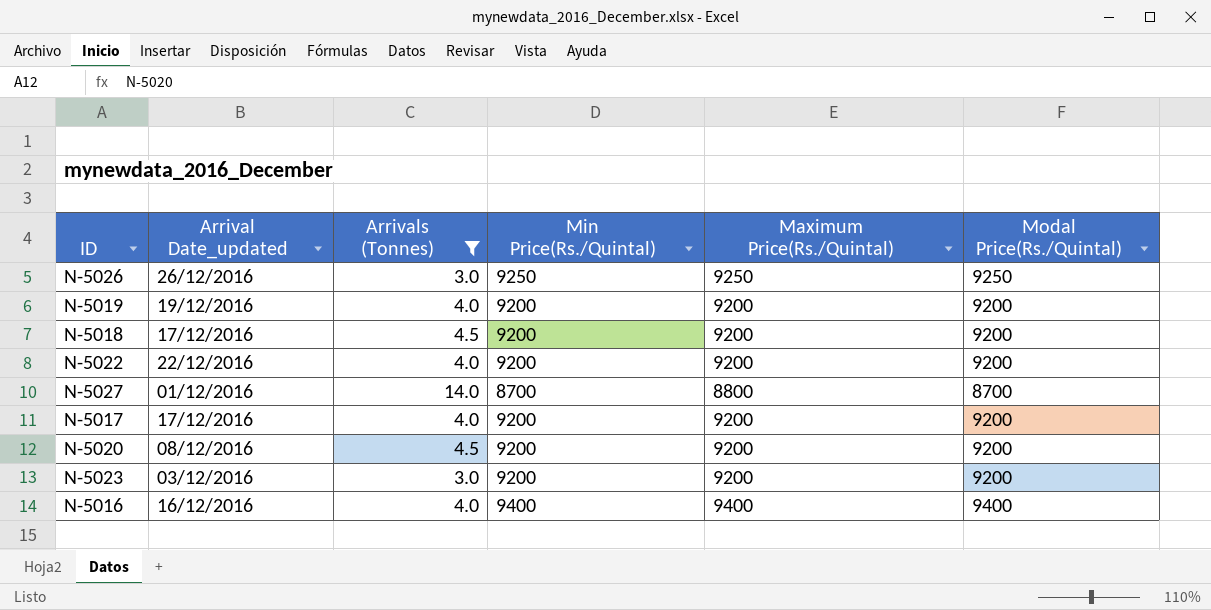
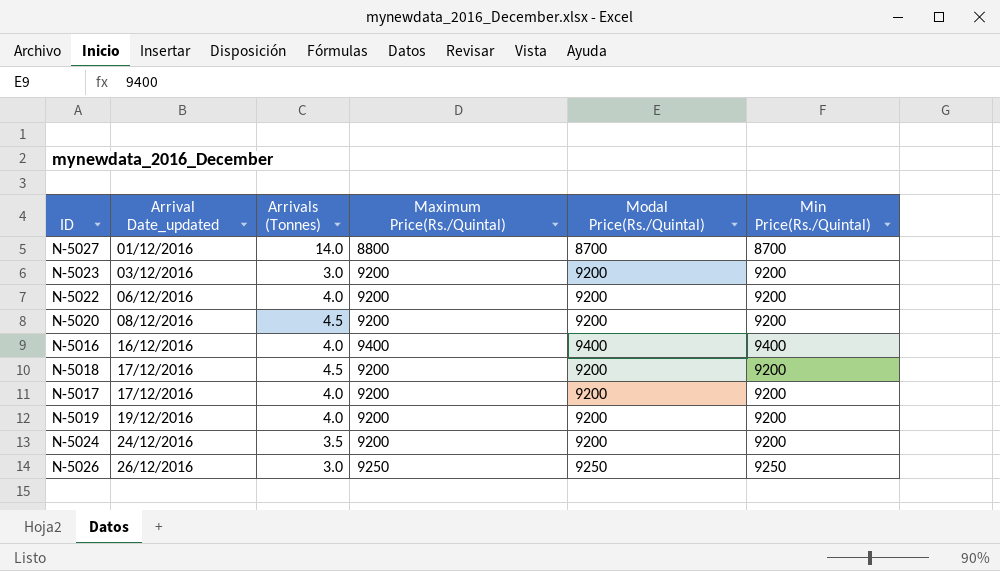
filter: Arrivals (Tonnes) != 3.5 -> none
row order: none -> Arrival Date_updated ascending
column Min Price(Rs./Quintal) | position: 4 -> 6
N-5022 | Arrival Date_updated: 22/12/2016 -> 06/12/2016

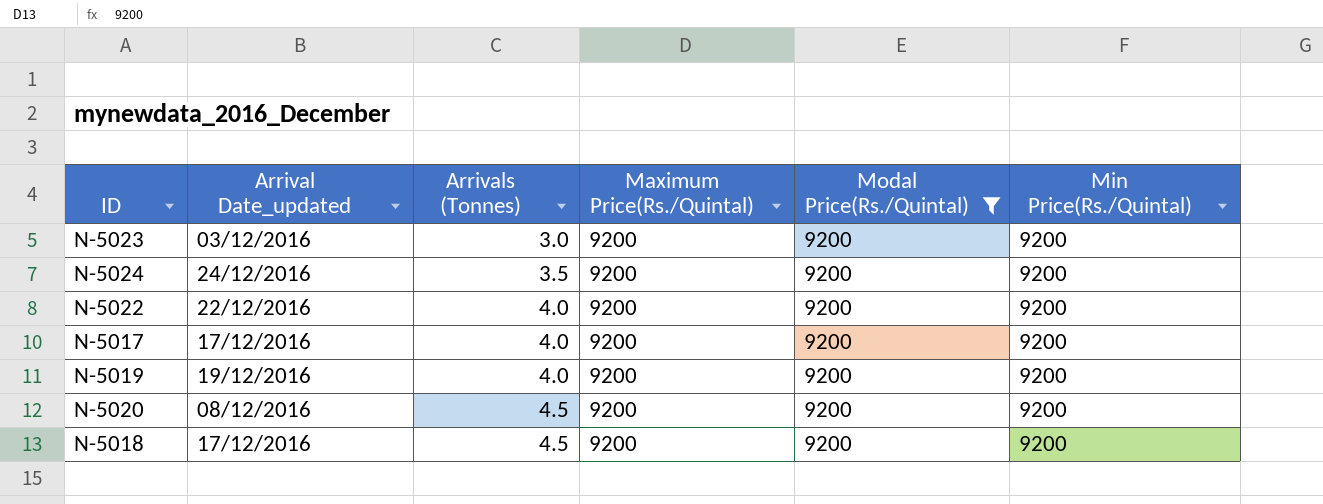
filter: none -> Modal Price(Rs./Quintal) = 9200
row order: Arrival Date_updated ascending -> Arrivals (Tonnes) ascending
N-5022 | Arrival Date_updated: 06/12/2016 -> 22/12/2016

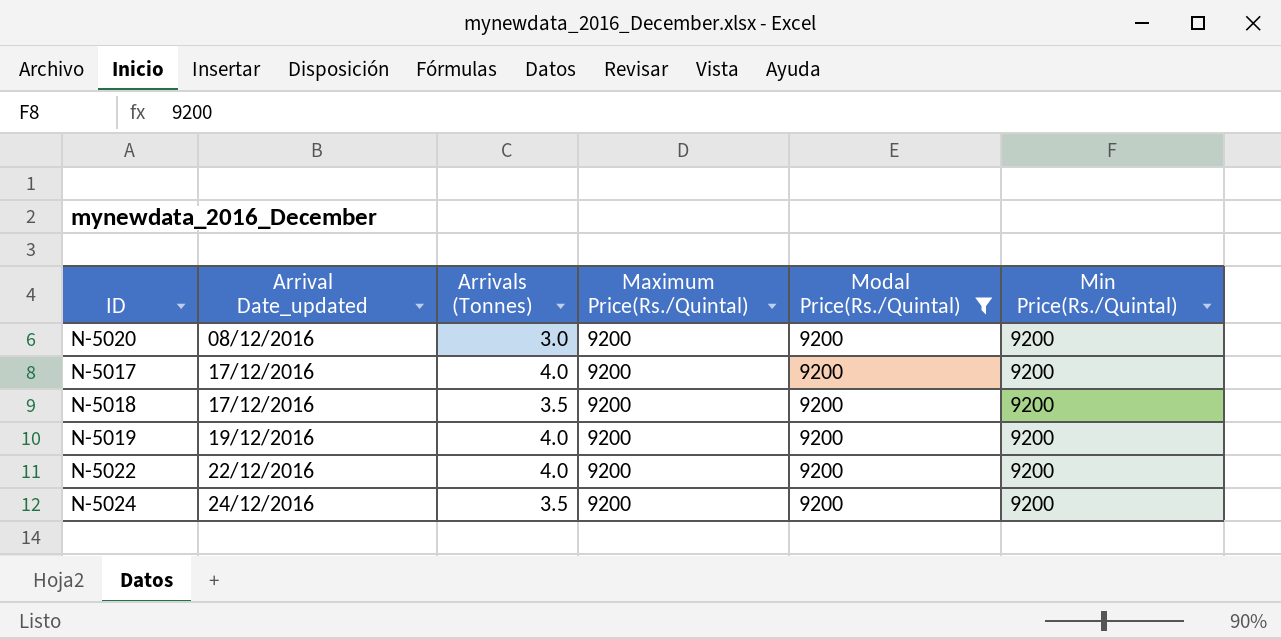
row order: Arrivals (Tonnes) ascending -> Arrival Date_updated ascending
row N-5023: 03/12/2016 | 3.0 | 9200 | 9200 | 9200 -> none
N-5020 | Arrivals (Tonnes): 4.5 -> 3.0
N-5018 | Arrivals (Tonnes): 4.5 -> 3.5

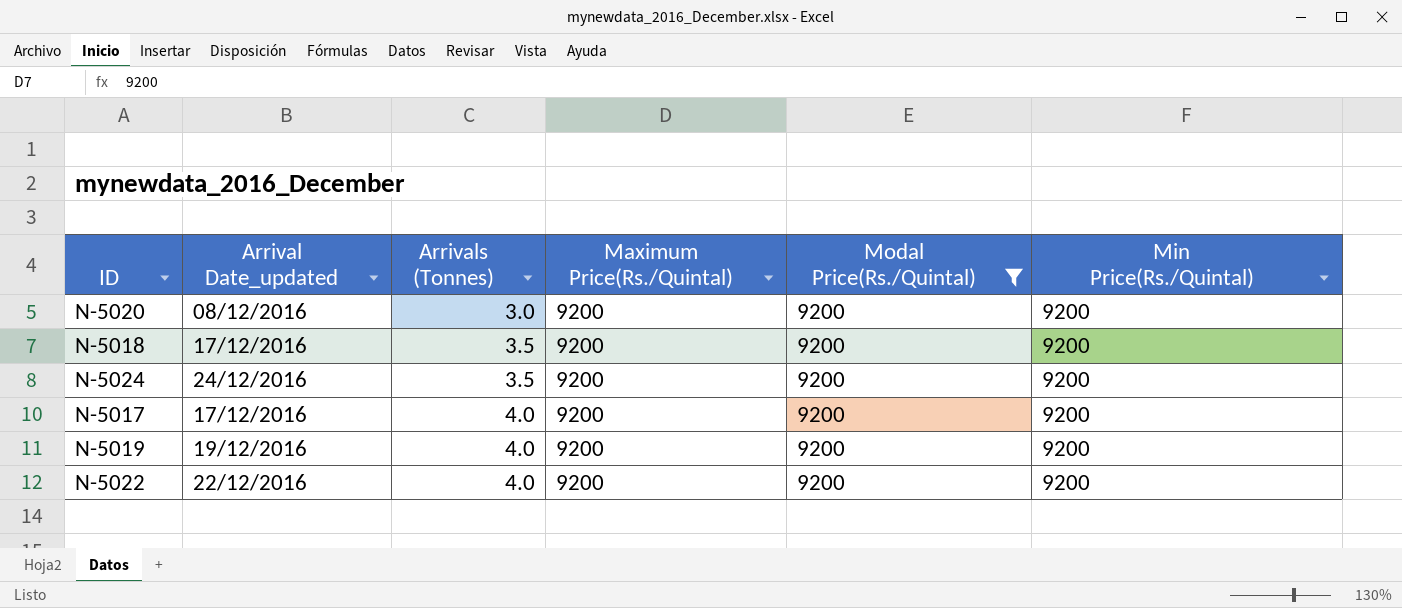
row order: Arrival Date_updated ascending -> Arrivals (Tonnes) ascending

